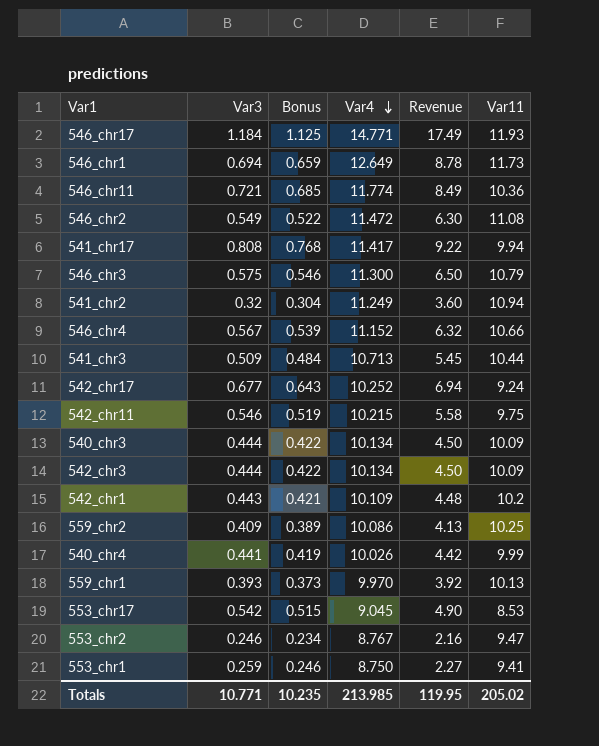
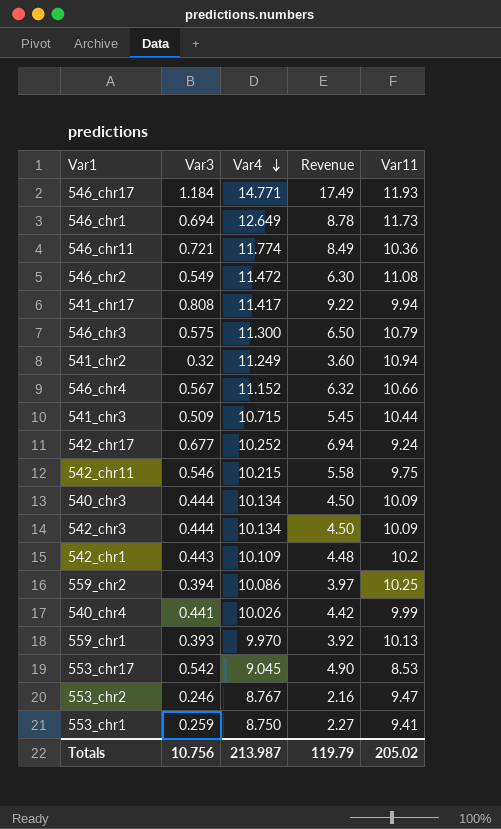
column Bonus | formula: [Var3] * 0.95 -> none
541_chr3 | Var4: 10.713 -> 10.715
559_chr2 | Var3: 0.409 -> 0.394
559_chr2 | Revenue: 4.13 -> 3.97
Totals | Var3: 10.771 -> 10.756
Totals | Var4: 213.985 -> 213.987
Totals | Revenue: 119.95 -> 119.79

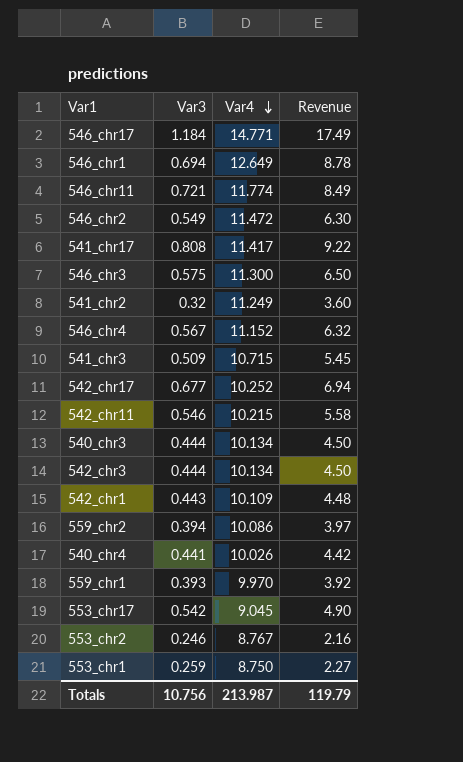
column Var11 | position: 5 -> none

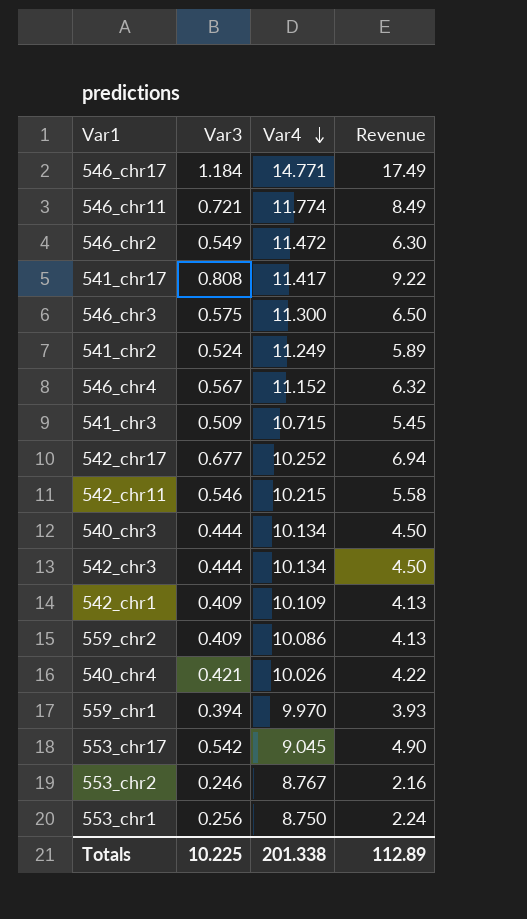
row 546_chr1: 0.694 | 12.649 | 8.78 -> none
541_chr2 | Var3: 0.32 -> 0.524
541_chr2 | Revenue: 3.60 -> 5.89
542_chr1 | Var3: 0.443 -> 0.409
542_chr1 | Revenue: 4.48 -> 4.13
559_chr2 | Var3: 0.394 -> 0.409
559_chr2 | Revenue: 3.97 -> 4.13
540_chr4 | Var3: 0.441 -> 0.421
540_chr4 | Revenue: 4.42 -> 4.22
559_chr1 | Var3: 0.393 -> 0.394
559_chr1 | Revenue: 3.92 -> 3.93
553_chr1 | Var3: 0.259 -> 0.256
553_chr1 | Revenue: 2.27 -> 2.24
Totals | Var3: 10.756 -> 10.225
Totals | Var4: 213.987 -> 201.338
Totals | Revenue: 119.79 -> 112.89

